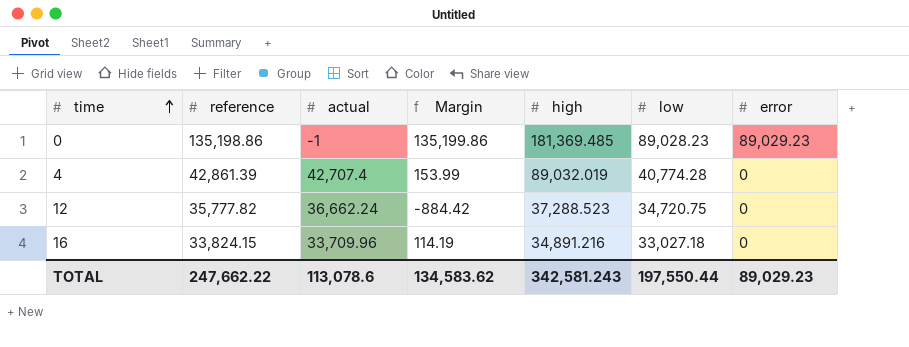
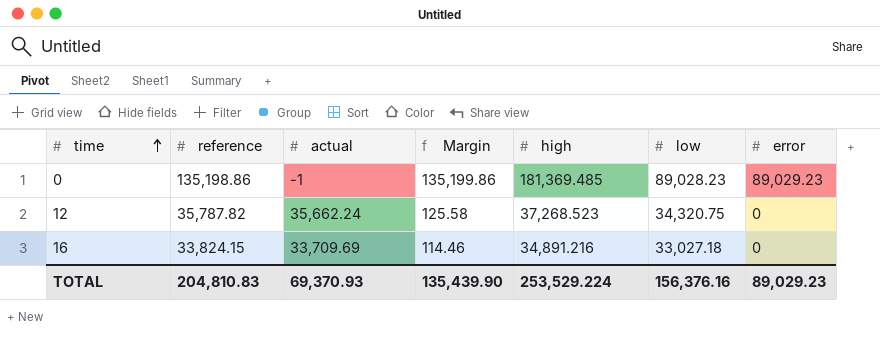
row 4: 42,861.39 | 42,707.4 | 153.99 | 89,032.019 | 40,774.28 | 0 -> none
12 | reference: 35,777.82 -> 35,787.82
12 | actual: 36,662.24 -> 35,662.24
12 | Margin: -884.42 -> 125.58
12 | high: 37,288.523 -> 37,268.523
12 | low: 34,720.75 -> 34,320.75
16 | actual: 33,709.96 -> 33,709.69
16 | Margin: 114.19 -> 114.46
TOTAL | reference: 247,662.22 -> 204,810.83
TOTAL | actual: 113,078.6 -> 69,370.93
TOTAL | Margin: 134,583.62 -> 135,439.90
TOTAL | high: 342,581.243 -> 253,529.224
TOTAL | low: 197,550.44 -> 156,376.16

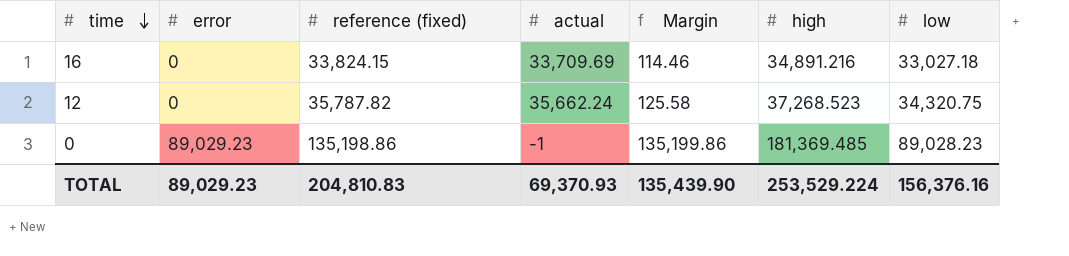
row order: time ascending -> time descending
column error | position: 7 -> 2
column name: reference -> reference (fixed)

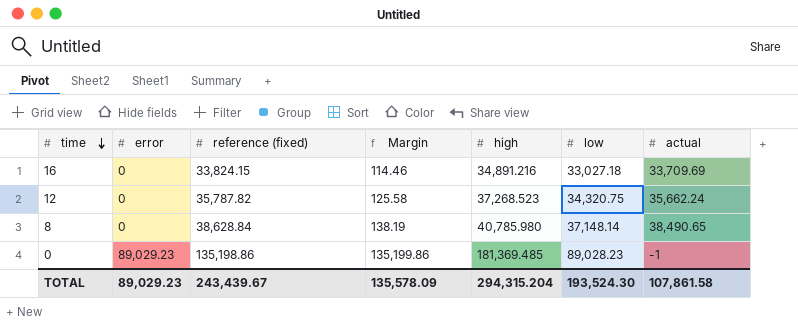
column actual | position: 4 -> 7
row 8: none -> 0 | 38,628.84 | 138.19 | 40,785.980 | 37,148.14 | 38,490.65
TOTAL | reference (fixed): 204,810.83 -> 243,439.67
TOTAL | Margin: 135,439.90 -> 135,578.09
TOTAL | high: 253,529.224 -> 294,315.204
TOTAL | low: 156,376.16 -> 193,524.30
TOTAL | actual: 69,370.93 -> 107,861.58

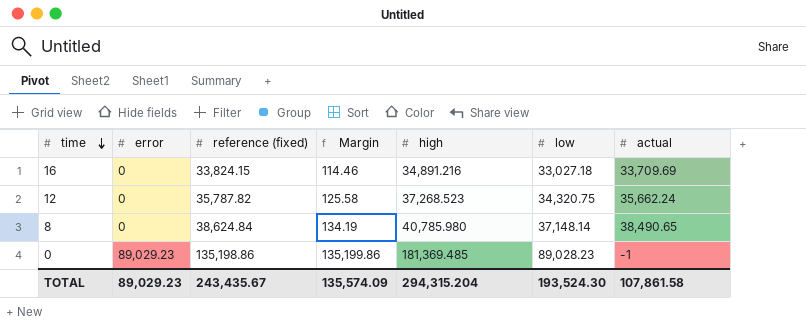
8 | reference (fixed): 38,628.84 -> 38,624.84
8 | Margin: 138.19 -> 134.19
TOTAL | reference (fixed): 243,439.67 -> 243,435.67
TOTAL | Margin: 135,578.09 -> 135,574.09

